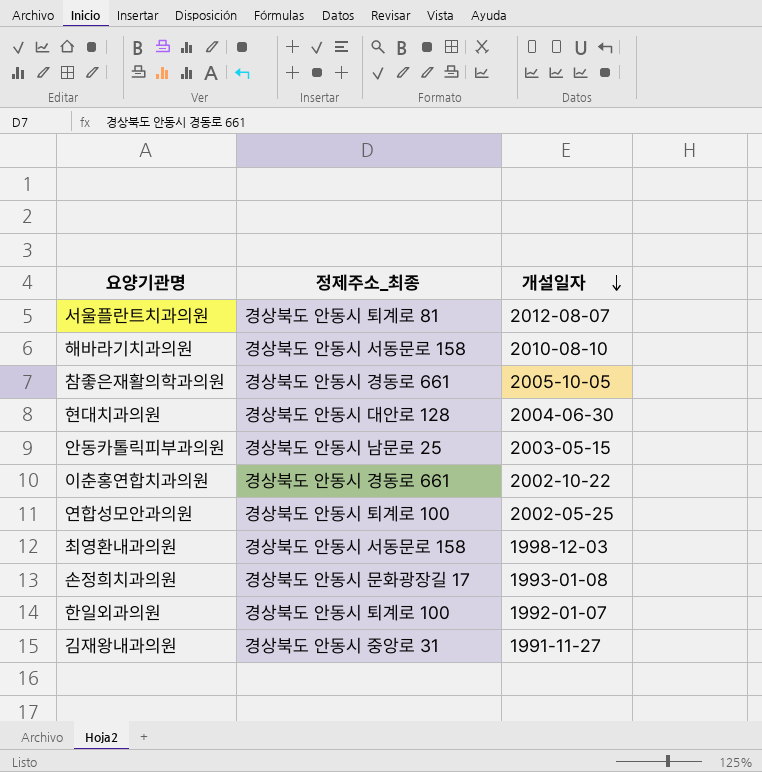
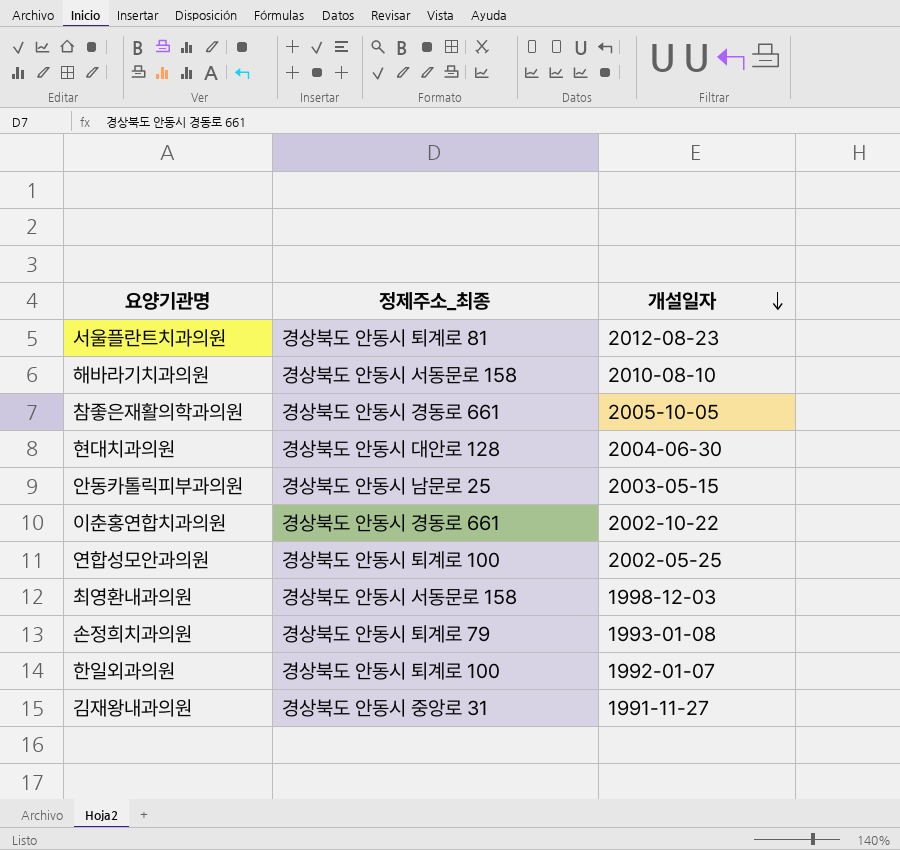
서울플란트치과의원 | 개설일자: 2012-08-07 -> 2012-08-23
손정희치과의원 | 정제주소_최종: 경상북도 안동시 문화광장길 17 -> 경상북도 안동시 퇴계로 79

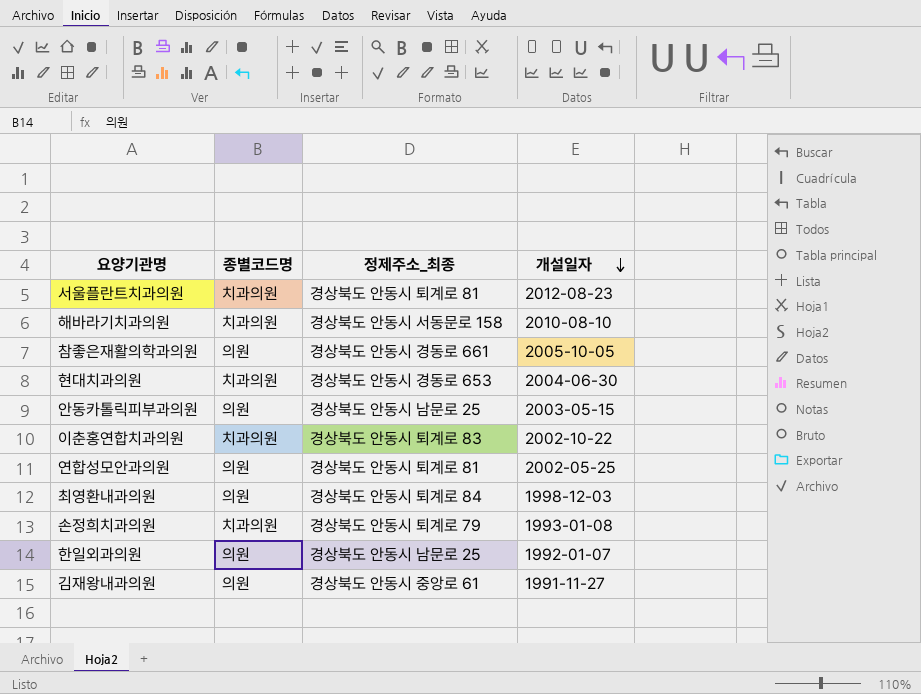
column 종별코드명 | position: none -> 2
현대치과의원 | 정제주소_최종: 경상북도 안동시 대안로 128 -> 경상북도 안동시 경동로 653
이춘홍연합치과의원 | 정제주소_최종: 경상북도 안동시 경동로 661 -> 경상북도 안동시 퇴계로 83
연합성모안과의원 | 정제주소_최종: 경상북도 안동시 퇴계로 100 -> 경상북도 안동시 퇴계로 81
최영환내과의원 | 정제주소_최종: 경상북도 안동시 서동문로 158 -> 경상북도 안동시 퇴계로 84
한일외과의원 | 정제주소_최종: 경상북도 안동시 퇴계로 100 -> 경상북도 안동시 남문로 25
김재왕내과의원 | 정제주소_최종: 경상북도 안동시 중앙로 31 -> 경상북도 안동시 중앙로 61

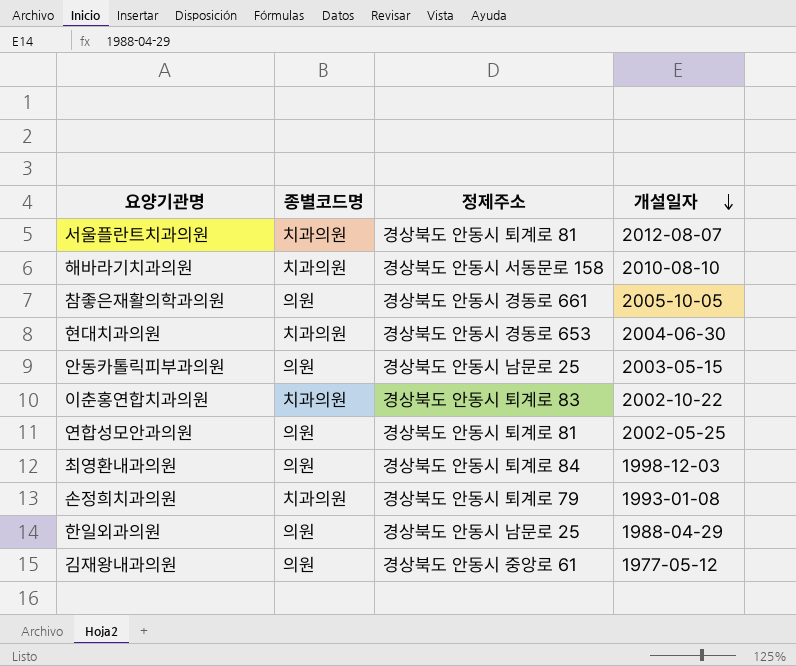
column name: 정제주소_최종 -> 정제주소
서울플란트치과의원 | 개설일자: 2012-08-23 -> 2012-08-07
한일외과의원 | 개설일자: 1992-01-07 -> 1988-04-29
김재왕내과의원 | 개설일자: 1991-11-27 -> 1977-05-12

